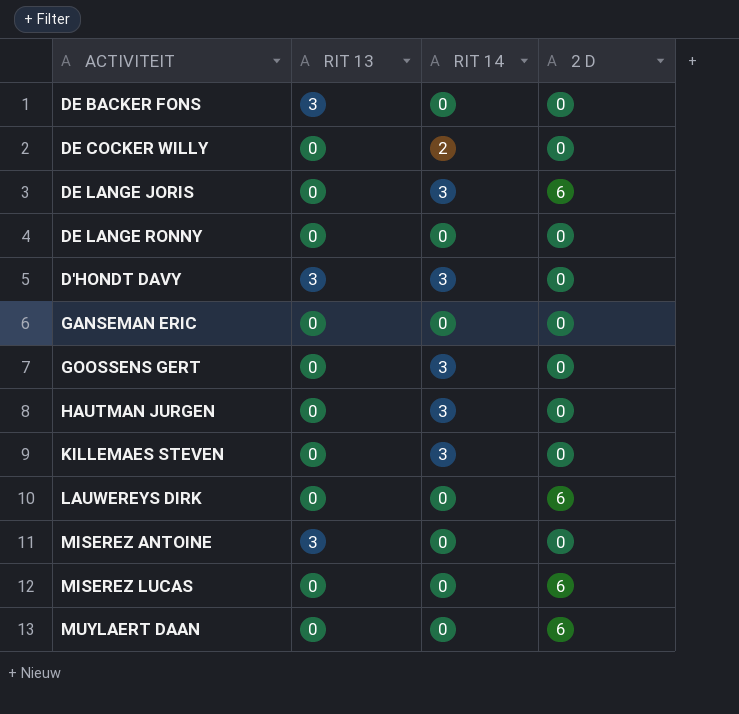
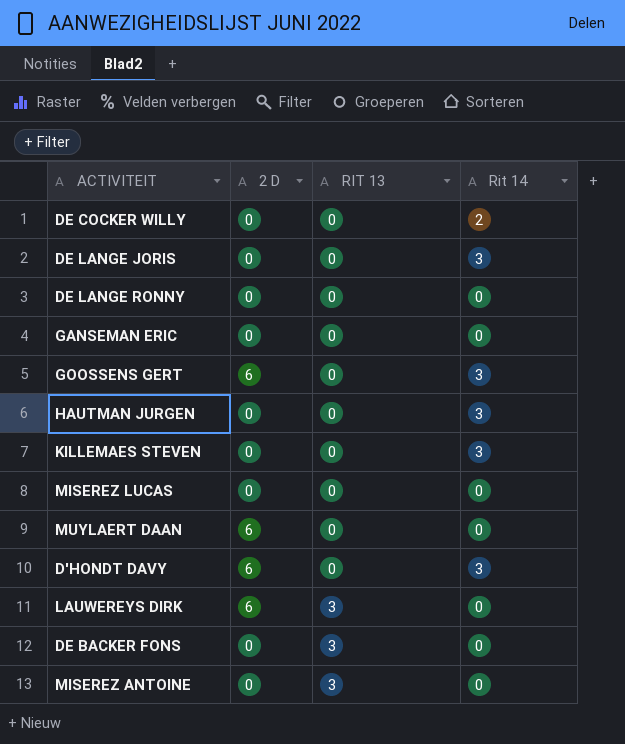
row order: none -> RIT 13 ascending
column 2 D | position: 4 -> 2
column name: RIT 14 -> Rit 14
DE LANGE JORIS | 2 D: 6 -> 0
GOOSSENS GERT | 2 D: 0 -> 6
MISEREZ LUCAS | 2 D: 6 -> 0
D'HONDT DAVY | 2 D: 0 -> 6
D'HONDT DAVY | RIT 13: 3 -> 0
LAUWEREYS DIRK | RIT 13: 0 -> 3

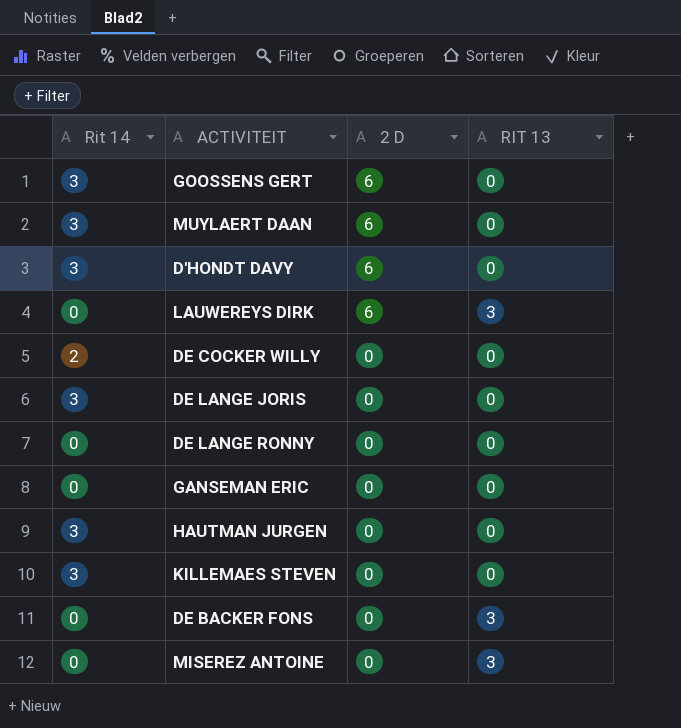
row order: RIT 13 ascending -> 2 D descending
column Rit 14 | position: 4 -> 1
row MISEREZ LUCAS: 0 | 0 | 0 -> none
MUYLAERT DAAN | Rit 14: 0 -> 3

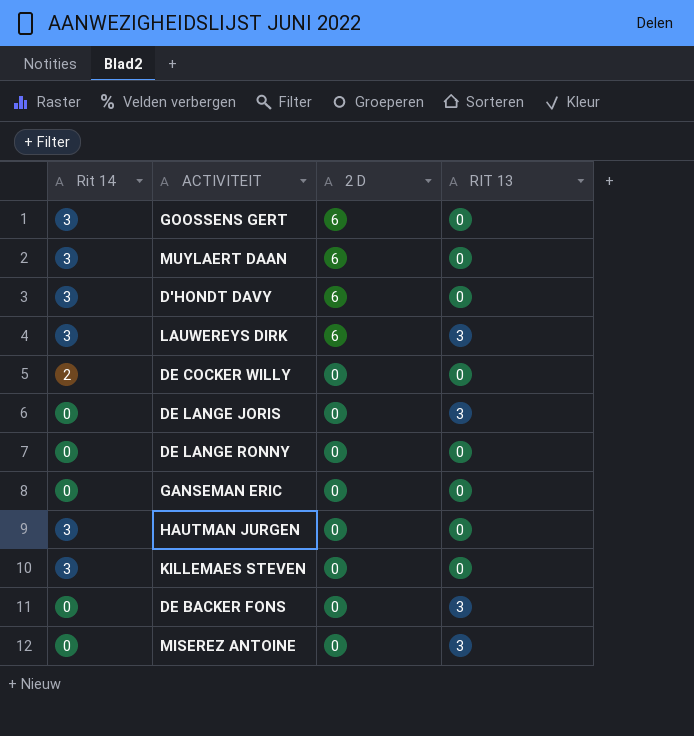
LAUWEREYS DIRK | Rit 14: 0 -> 3
DE LANGE JORIS | Rit 14: 3 -> 0
DE LANGE JORIS | RIT 13: 0 -> 3

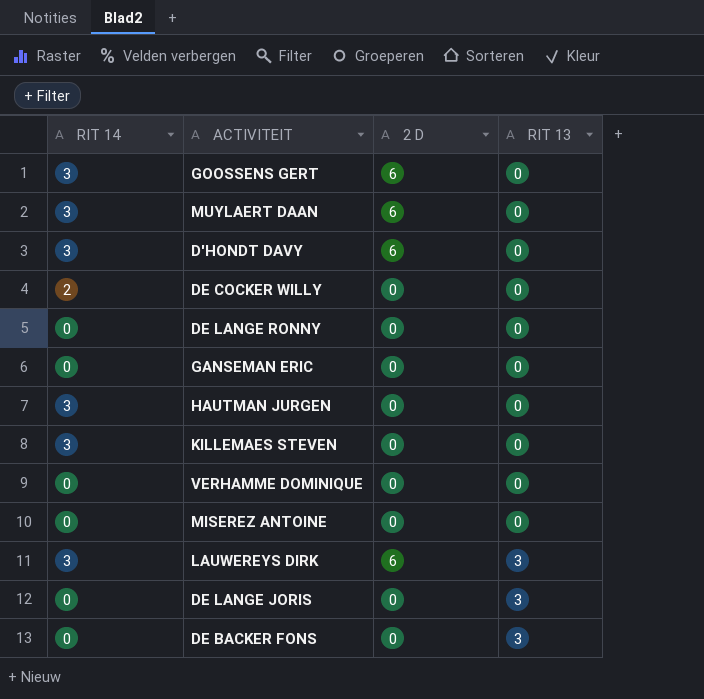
row order: 2 D descending -> RIT 13 ascending
column name: Rit 14 -> RIT 14
row VERHAMME DOMINIQUE: none -> 0 | 0 | 0
MISEREZ ANTOINE | RIT 13: 3 -> 0

